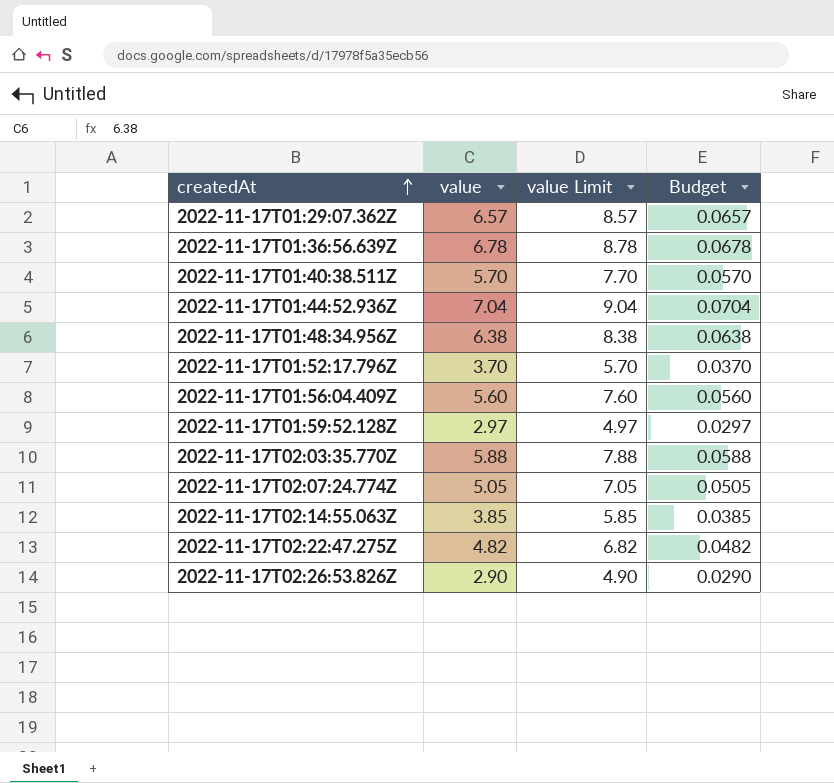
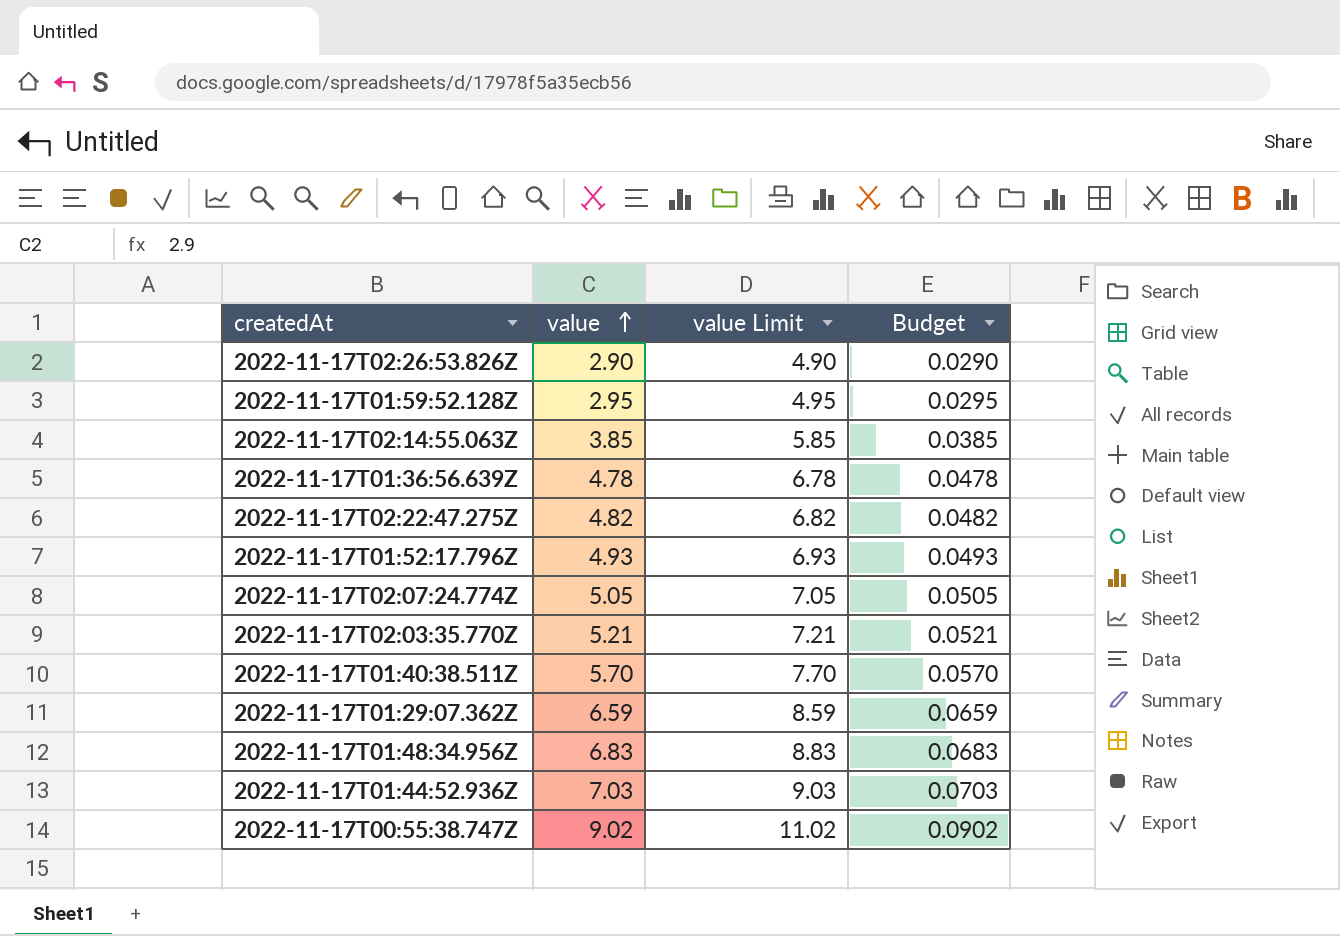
row order: createdAt ascending -> value ascending
row 2022-11-17T01:56:04.409Z: 5.60 | 7.60 | 0.0560 -> none
2022-11-17T01:59:52.128Z | value: 2.97 -> 2.95
2022-11-17T01:59:52.128Z | value Limit: 4.97 -> 4.95
2022-11-17T01:59:52.128Z | Budget: 0.0297 -> 0.0295
2022-11-17T01:36:56.639Z | value: 6.78 -> 4.78
2022-11-17T01:36:56.639Z | value Limit: 8.78 -> 6.78
2022-11-17T01:36:56.639Z | Budget: 0.0678 -> 0.0478
2022-11-17T01:52:17.796Z | value: 3.70 -> 4.93
2022-11-17T01:52:17.796Z | value Limit: 5.70 -> 6.93
2022-11-17T01:52:17.796Z | Budget: 0.0370 -> 0.0493
2022-11-17T02:03:35.770Z | value: 5.88 -> 5.21
2022-11-17T02:03:35.770Z | value Limit: 7.88 -> 7.21
2022-11-17T02:03:35.770Z | Budget: 0.0588 -> 0.0521
2022-11-17T01:29:07.362Z | value: 6.57 -> 6.59
2022-11-17T01:29:07.362Z | value Limit: 8.57 -> 8.59
2022-11-17T01:29:07.362Z | Budget: 0.0657 -> 0.0659
2022-11-17T01:48:34.956Z | value: 6.38 -> 6.83
2022-11-17T01:48:34.956Z | value Limit: 8.38 -> 8.83
2022-11-17T01:48:34.956Z | Budget: 0.0638 -> 0.0683
2022-11-17T01:44:52.936Z | value: 7.04 -> 7.03
2022-11-17T01:44:52.936Z | value Limit: 9.04 -> 9.03
2022-11-17T01:44:52.936Z | Budget: 0.0704 -> 0.0703
row 2022-11-17T00:55:38.747Z: none -> 9.02 | 11.02 | 0.0902

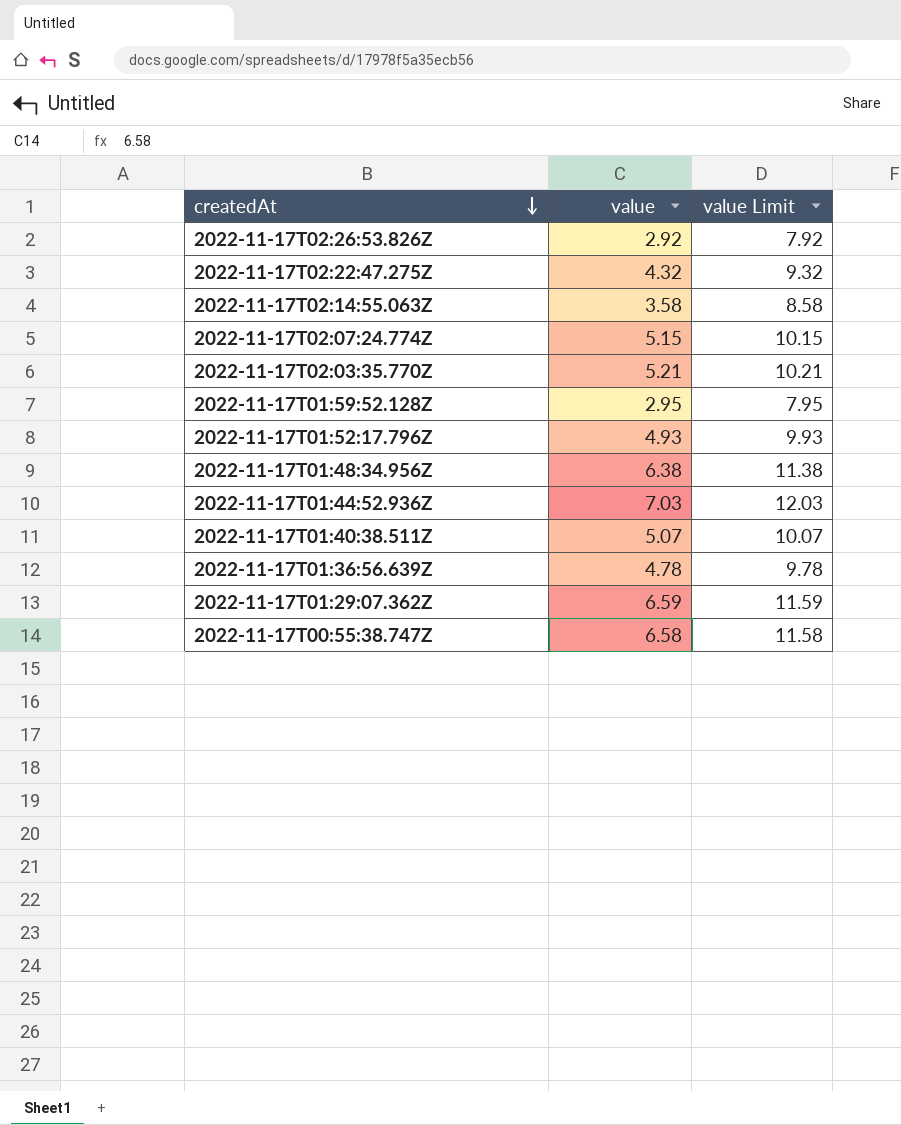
row order: value ascending -> createdAt descending
column Budget | formula: [value] * 0.01 -> none
column value Limit | formula: [value] + 2 -> [value] + 5
2022-11-17T02:26:53.826Z | value: 2.90 -> 2.92
2022-11-17T02:22:47.275Z | value: 4.82 -> 4.32
2022-11-17T02:14:55.063Z | value: 3.85 -> 3.58
2022-11-17T02:07:24.774Z | value: 5.05 -> 5.15
2022-11-17T01:48:34.956Z | value: 6.83 -> 6.38
2022-11-17T01:40:38.511Z | value: 5.70 -> 5.07
2022-11-17T00:55:38.747Z | value: 9.02 -> 6.58

